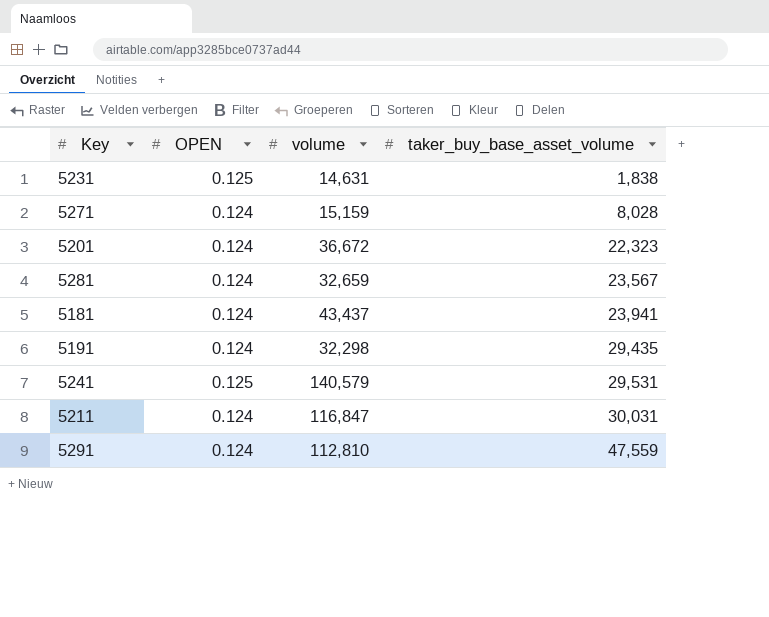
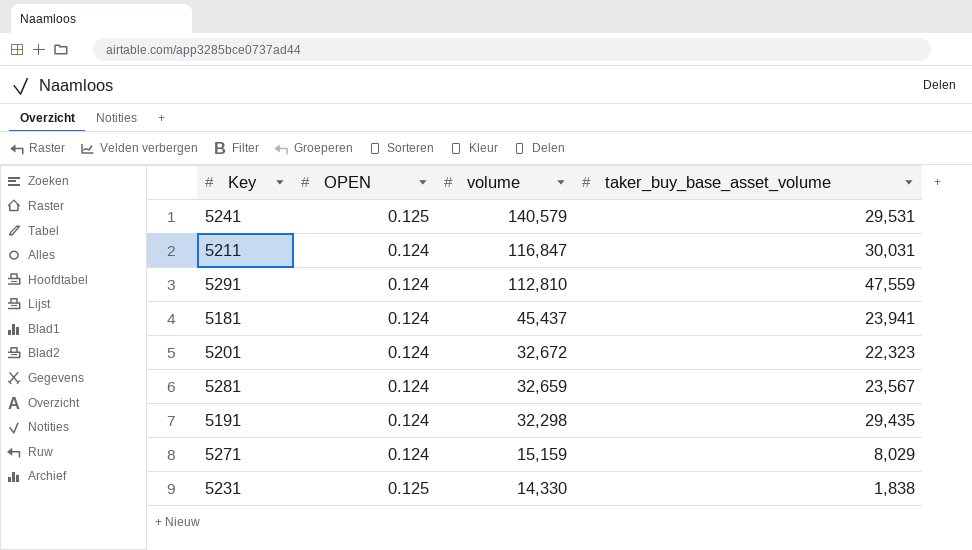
row order: taker_buy_base_asset_volume ascending -> volume descending
5181 | volume: 43,437 -> 45,437
5201 | volume: 36,672 -> 32,672
5271 | taker_buy_base_asset_volume: 8,028 -> 8,029
5231 | volume: 14,631 -> 14,330

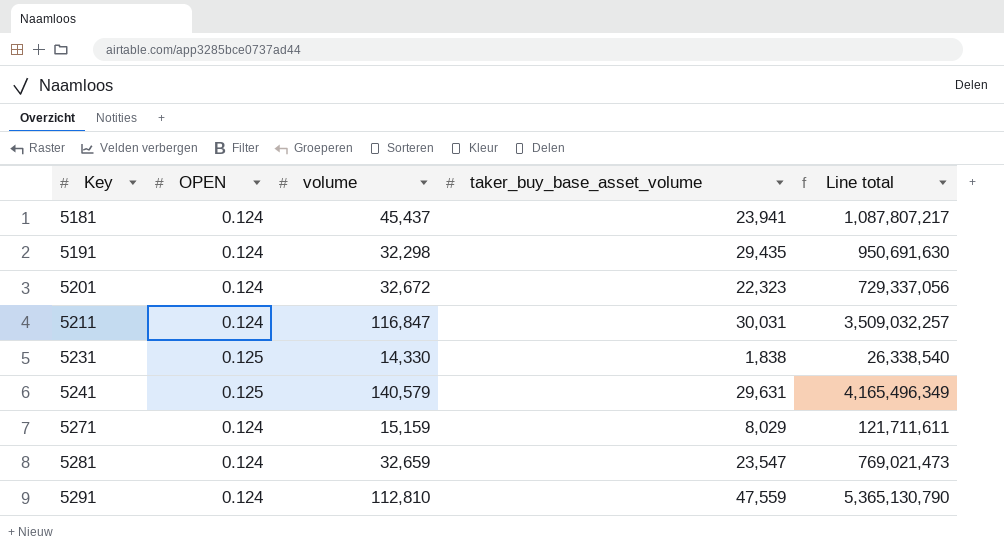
row order: volume descending -> Key ascending
column Line total | formula: none -> [volume] * [taker_buy_base_asset_volume]
5241 | taker_buy_base_asset_volume: 29,531 -> 29,631
5281 | taker_buy_base_asset_volume: 23,567 -> 23,547

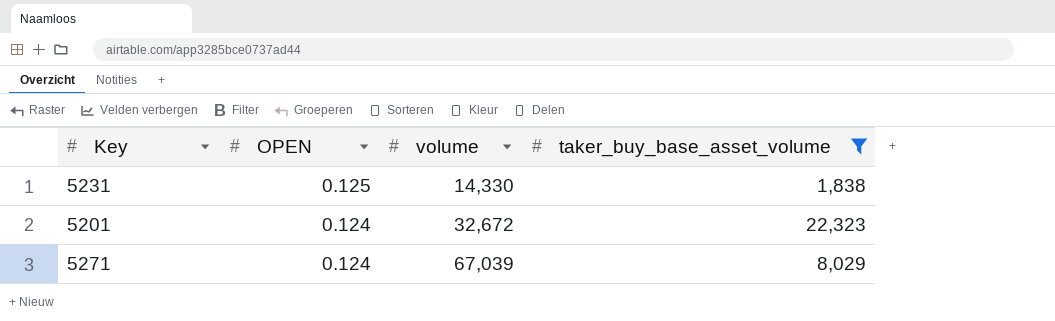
filter: none -> taker_buy_base_asset_volume <= 22,323
row order: Key ascending -> OPEN descending
column Line total | formula: [volume] * [taker_buy_base_asset_volume] -> none
5271 | volume: 15,159 -> 67,039

